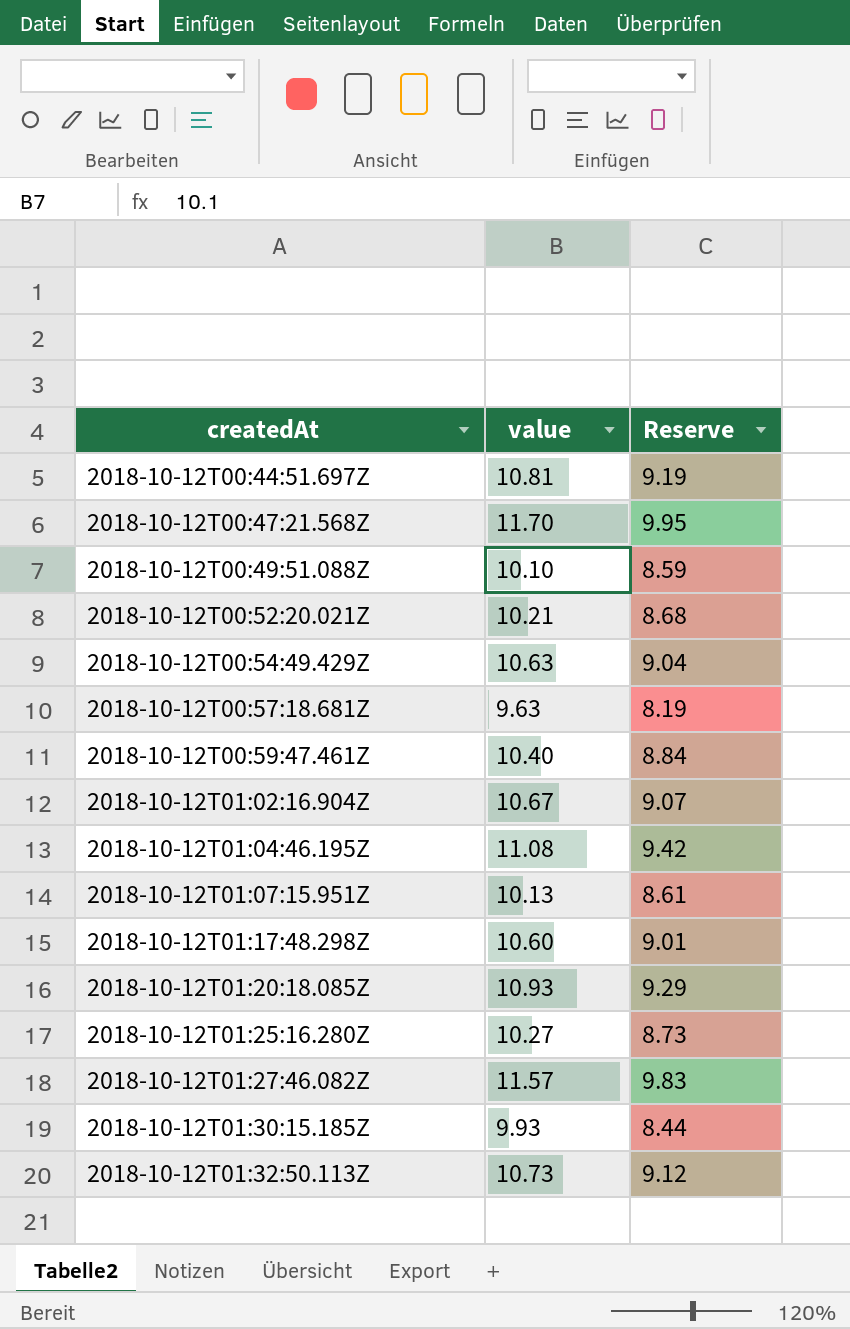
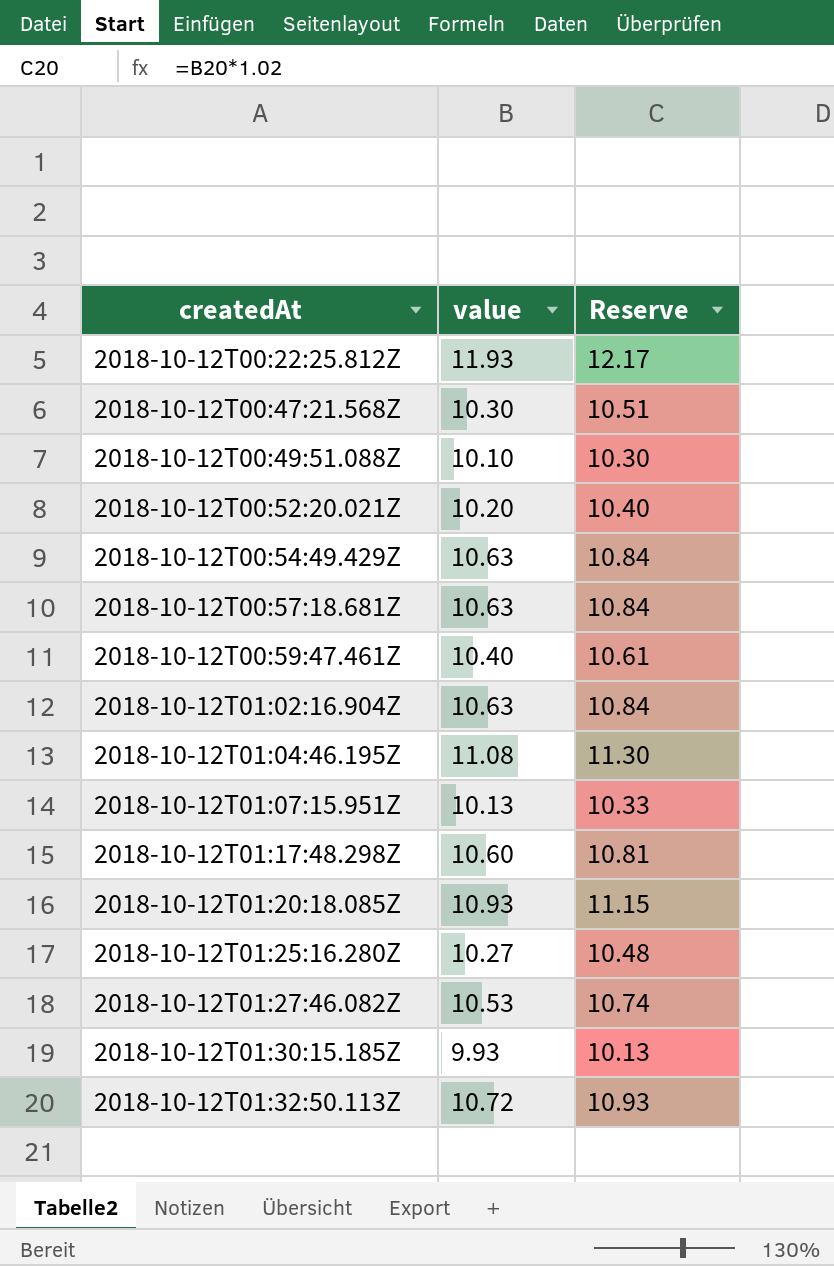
column Reserve | formula: [value] * 0.85 -> [value] * 1.02
row 2018-10-12T00:44:51.697Z: 10.81 | 9.19 -> none
row 2018-10-12T00:22:25.812Z: none -> 11.93 | 12.17
2018-10-12T00:47:21.568Z | value: 11.70 -> 10.30
2018-10-12T00:52:20.021Z | value: 10.21 -> 10.20
2018-10-12T00:57:18.681Z | value: 9.63 -> 10.63
2018-10-12T01:02:16.904Z | value: 10.67 -> 10.63
2018-10-12T01:27:46.082Z | value: 11.57 -> 10.53
2018-10-12T01:32:50.113Z | value: 10.73 -> 10.72

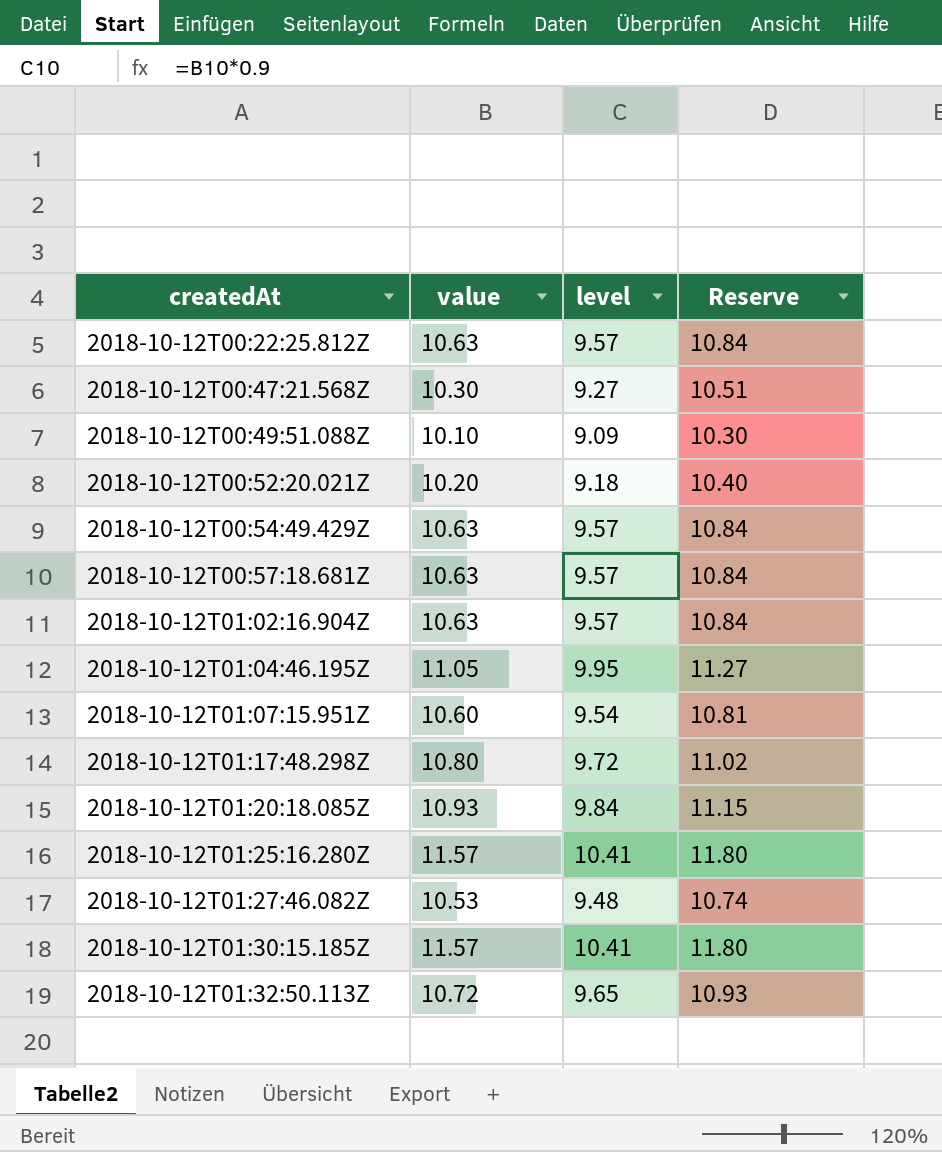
column level | formula: none -> [value] * 0.9
row 2018-10-12T00:59:47.461Z: 10.40 | 10.61 -> none
2018-10-12T00:22:25.812Z | value: 11.93 -> 10.63
2018-10-12T00:22:25.812Z | Reserve: 12.17 -> 10.84
2018-10-12T01:04:46.195Z | value: 11.08 -> 11.05
2018-10-12T01:04:46.195Z | Reserve: 11.30 -> 11.27
2018-10-12T01:07:15.951Z | value: 10.13 -> 10.60
2018-10-12T01:07:15.951Z | Reserve: 10.33 -> 10.81
2018-10-12T01:17:48.298Z | value: 10.60 -> 10.80
2018-10-12T01:17:48.298Z | Reserve: 10.81 -> 11.02
2018-10-12T01:25:16.280Z | value: 10.27 -> 11.57
2018-10-12T01:25:16.280Z | Reserve: 10.48 -> 11.80
2018-10-12T01:30:15.185Z | value: 9.93 -> 11.57
2018-10-12T01:30:15.185Z | Reserve: 10.13 -> 11.80

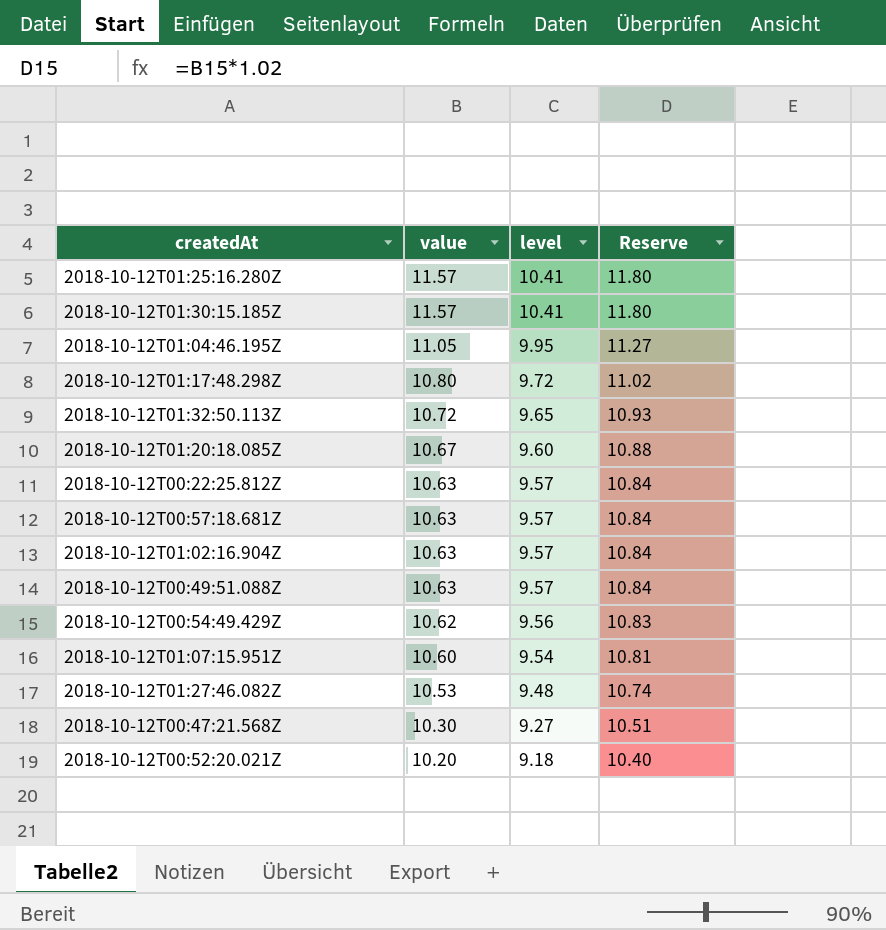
row order: createdAt ascending -> value descending
2018-10-12T01:20:18.085Z | value: 10.93 -> 10.67
2018-10-12T01:20:18.085Z | level: 9.84 -> 9.60
2018-10-12T01:20:18.085Z | Reserve: 11.15 -> 10.88
2018-10-12T00:49:51.088Z | value: 10.10 -> 10.63
2018-10-12T00:49:51.088Z | level: 9.09 -> 9.57
2018-10-12T00:49:51.088Z | Reserve: 10.30 -> 10.84
2018-10-12T00:54:49.429Z | value: 10.63 -> 10.62
2018-10-12T00:54:49.429Z | level: 9.57 -> 9.56
2018-10-12T00:54:49.429Z | Reserve: 10.84 -> 10.83

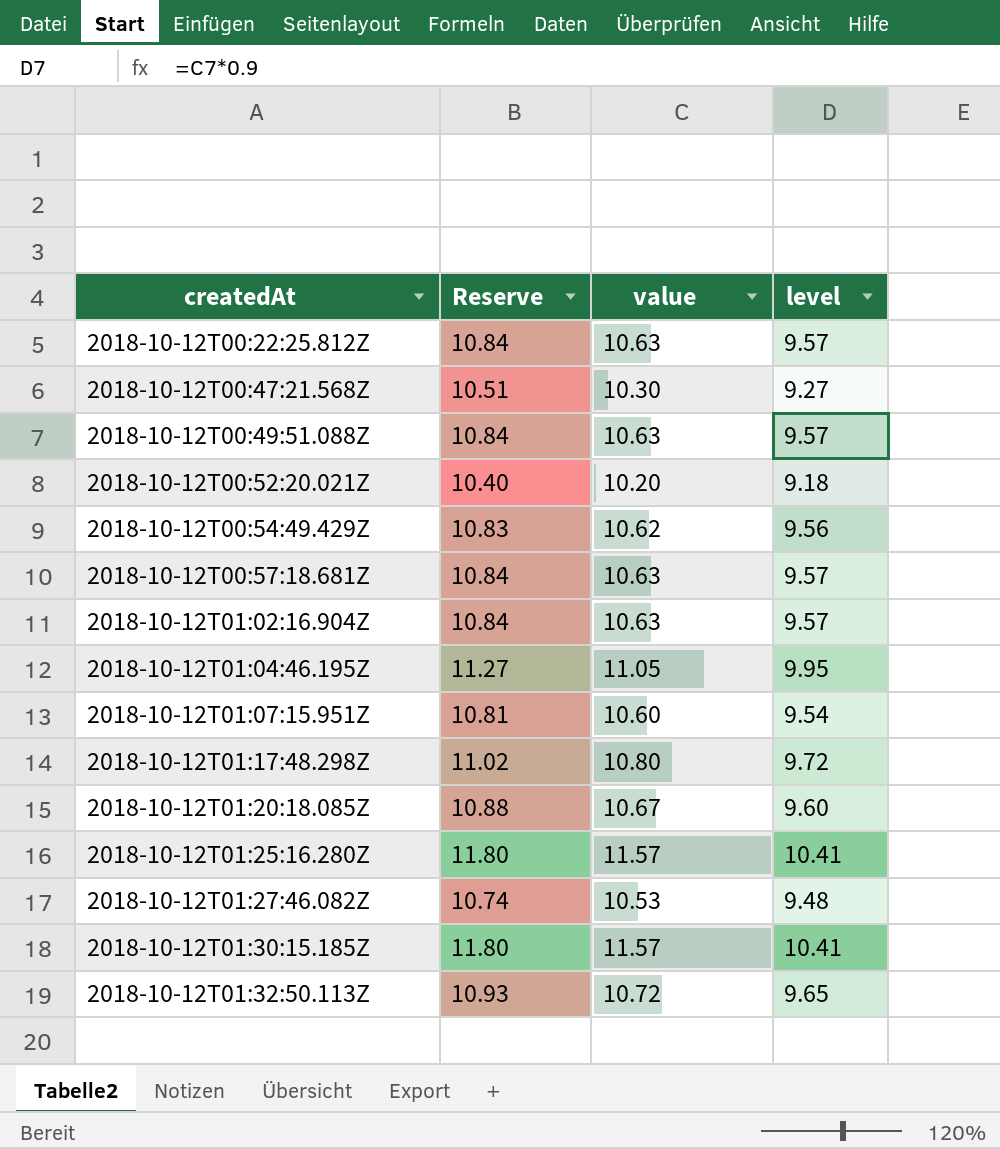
row order: value descending -> createdAt ascending
column Reserve | position: 4 -> 2

